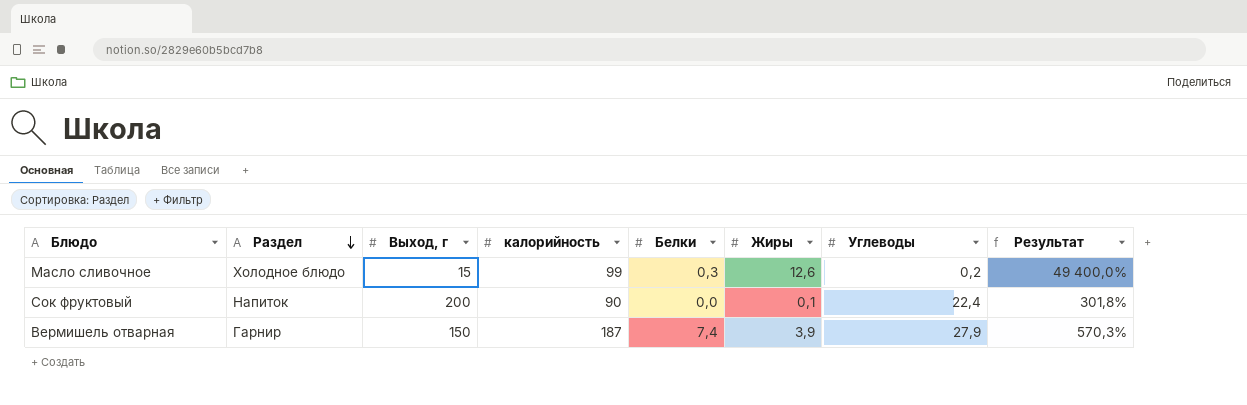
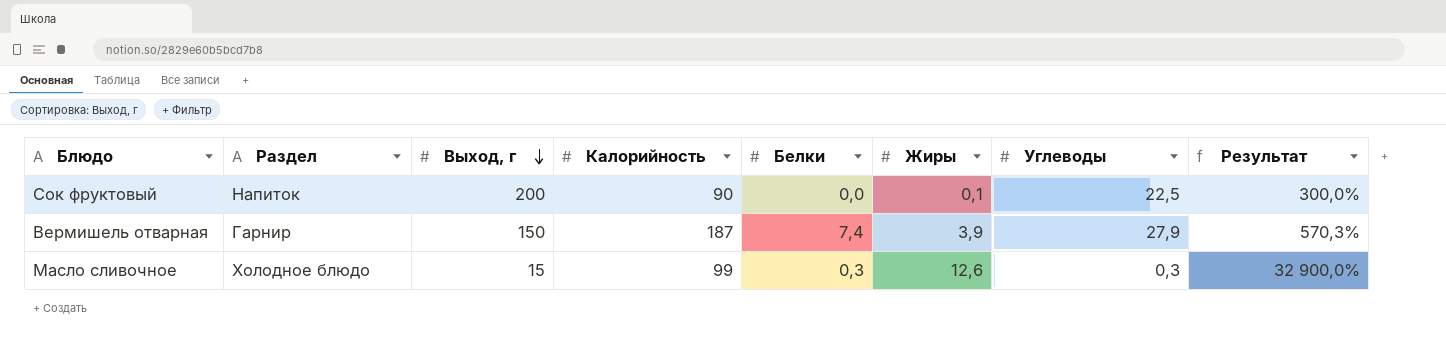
row order: Раздел descending -> Выход, г descending
column name: калорийность -> Калорийность
Сок фруктовый | Углеводы: 22,4 -> 22,5
Сок фруктовый | Результат: 301,8% -> 300,0%
Масло сливочное | Углеводы: 0,2 -> 0,3
Масло сливочное | Результат: 49 400,0% -> 32 900,0%

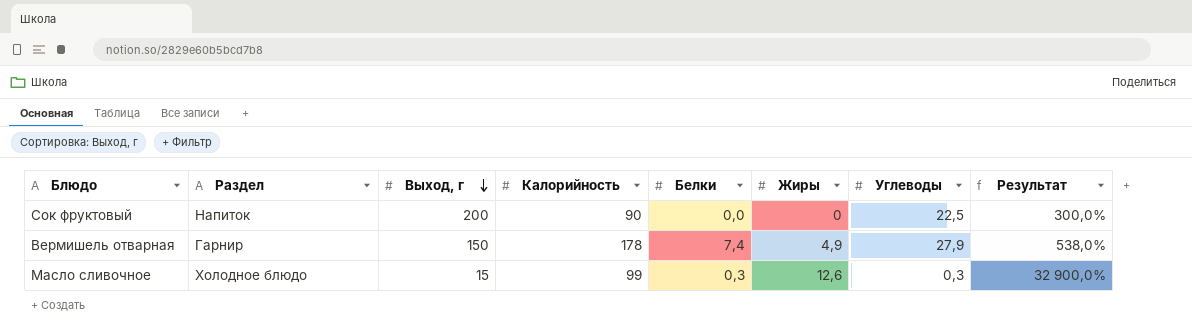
Сок фруктовый | Жиры: 0,1 -> 0
Вермишель отварная | Калорийность: 187 -> 178
Вермишель отварная | Жиры: 3,9 -> 4,9
Вермишель отварная | Результат: 570,3% -> 538,0%

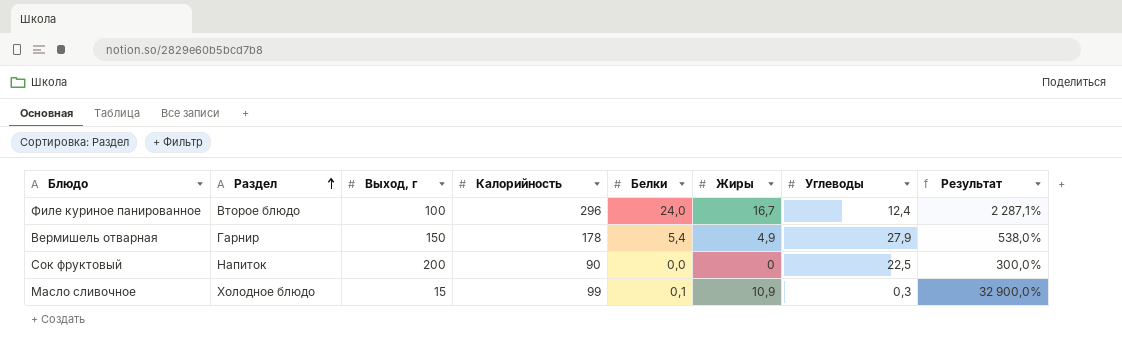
row order: Выход, г descending -> Раздел ascending
row Филе куриное панированное: none -> Второе блюдо | 100 | 296 | 24,0 | 16,7 | 12,4 | 2 287,1%
Вермишель отварная | Белки: 7,4 -> 5,4
Масло сливочное | Белки: 0,3 -> 0,1
Масло сливочное | Жиры: 12,6 -> 10,9

